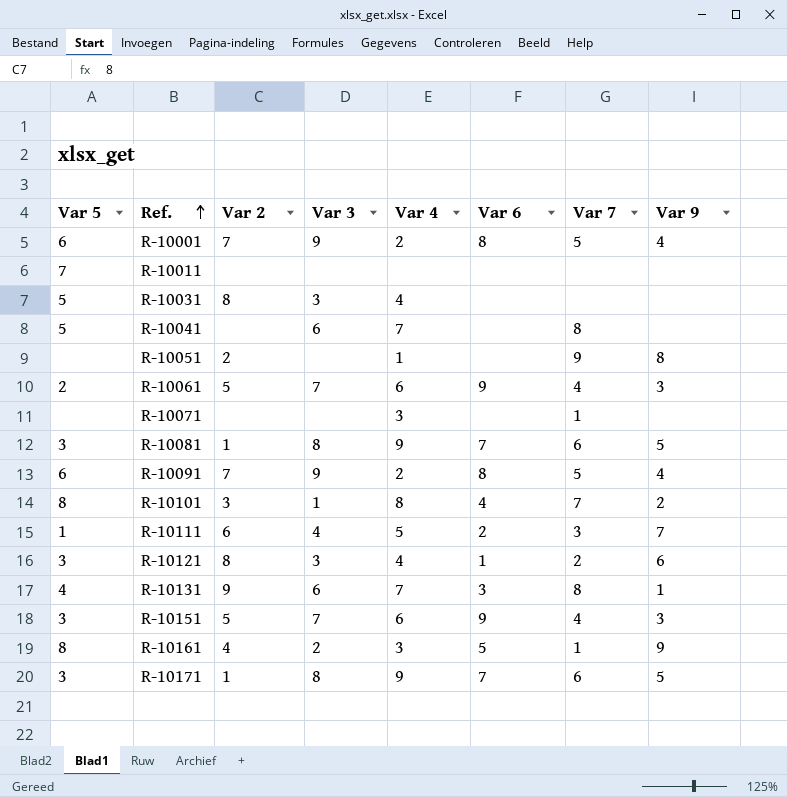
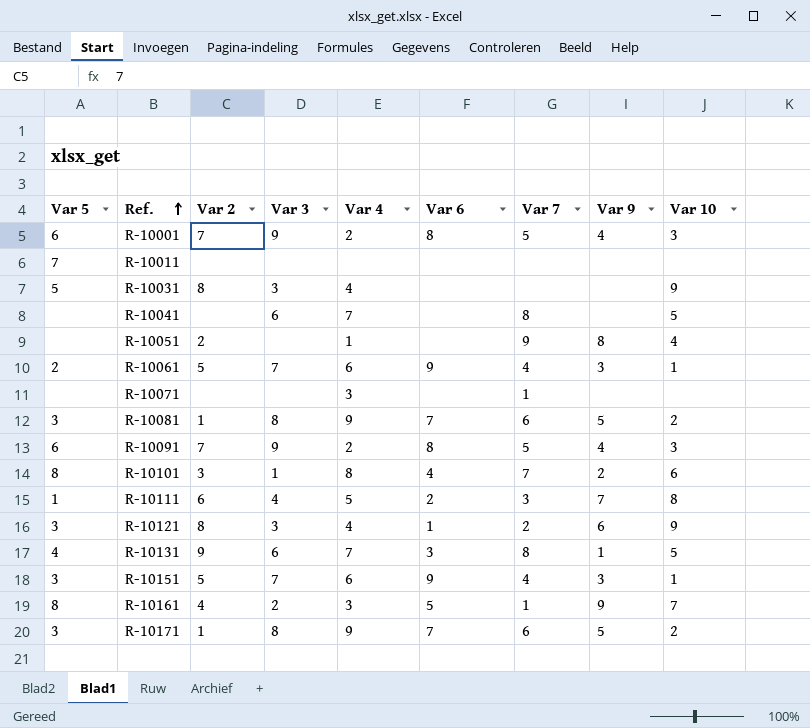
column Var 10 | position: none -> 9
R-10041 | Var 5: 5 -> none

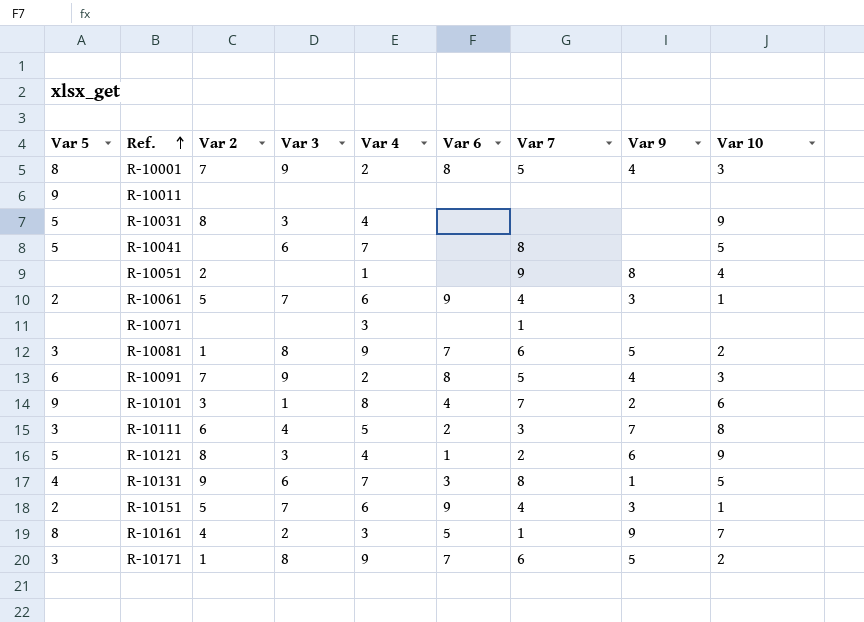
R-10001 | Var 5: 6 -> 8
R-10011 | Var 5: 7 -> 9
R-10041 | Var 5: none -> 5
R-10101 | Var 5: 8 -> 9
R-10111 | Var 5: 1 -> 3
R-10121 | Var 5: 3 -> 5
R-10151 | Var 5: 3 -> 2

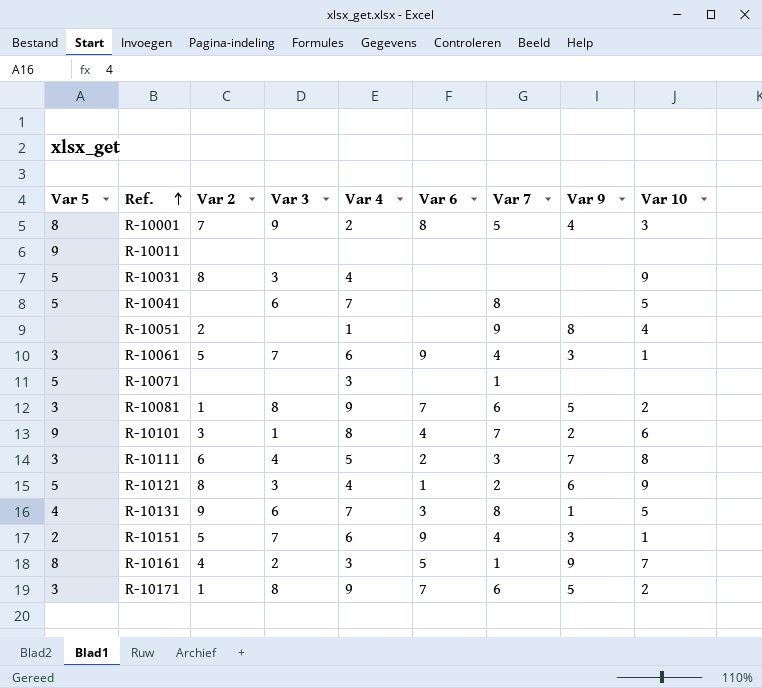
row R-10091: 6 | 7 | 9 | 2 | 8 | 5 | 4 | 3 -> none
R-10061 | Var 5: 2 -> 3
R-10071 | Var 5: none -> 5

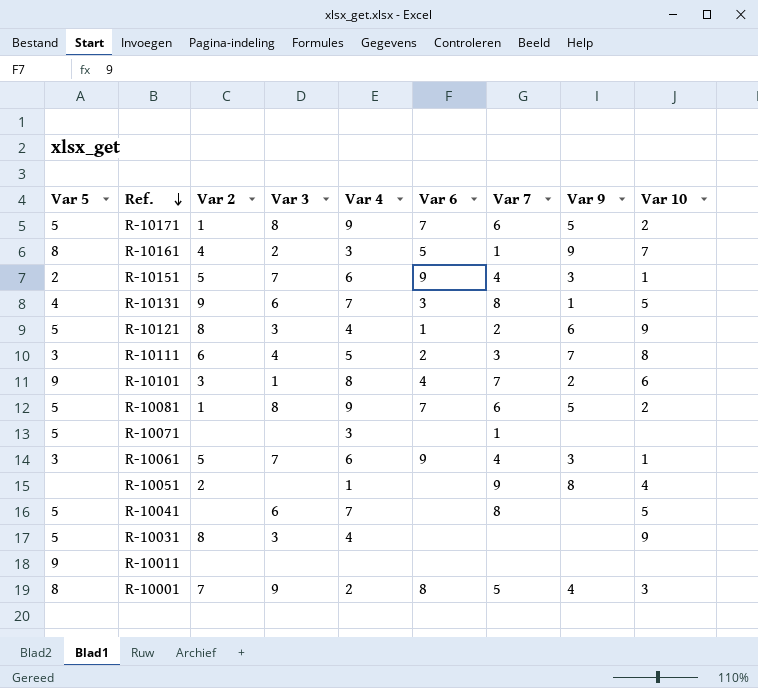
row order: Ref. ascending -> Ref. descending
R-10171 | Var 5: 3 -> 5
R-10081 | Var 5: 3 -> 5

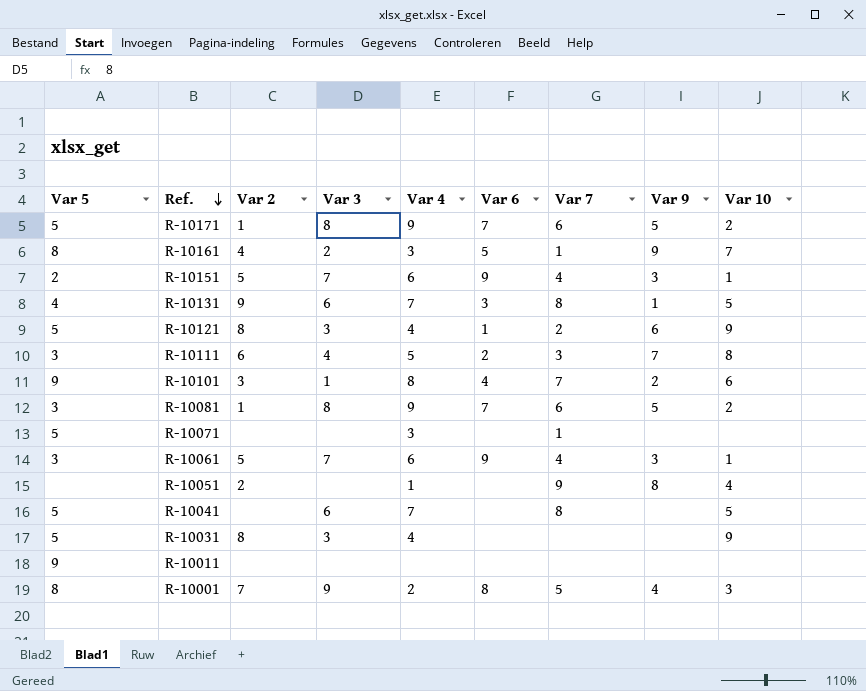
R-10081 | Var 5: 5 -> 3

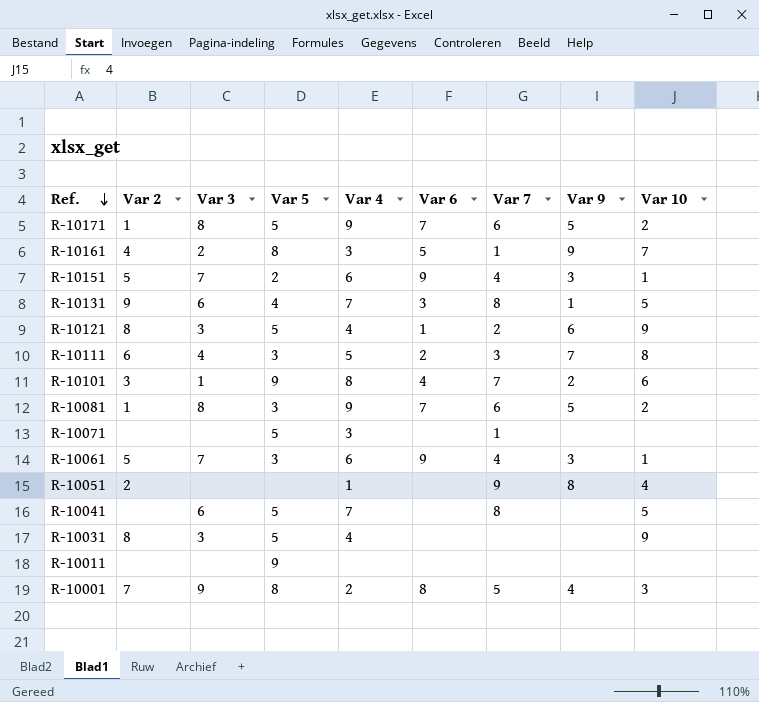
column Var 5 | position: 1 -> 4

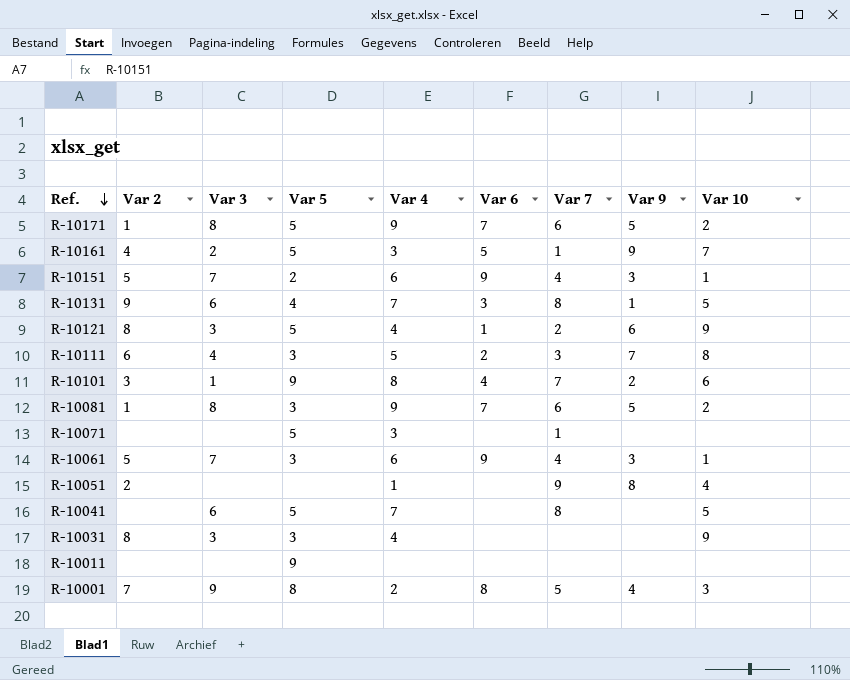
R-10161 | Var 5: 8 -> 5
R-10031 | Var 5: 5 -> 3

